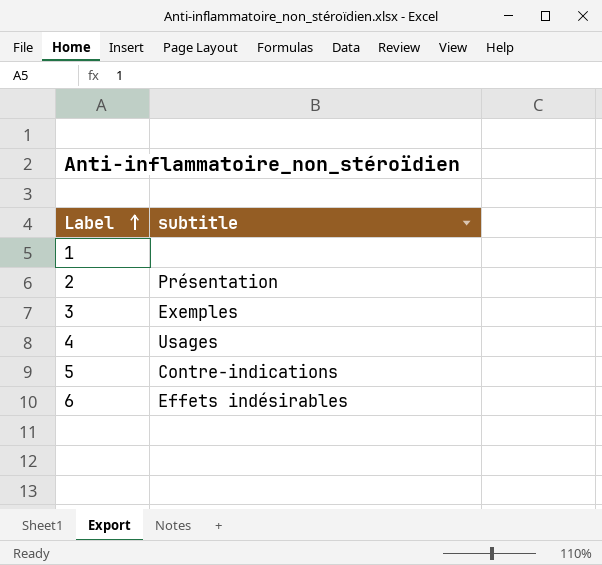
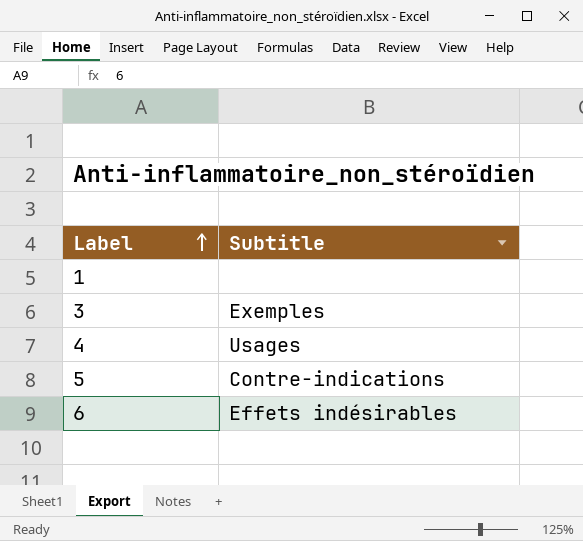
column name: subtitle -> Subtitle
row 2: Présentation -> none

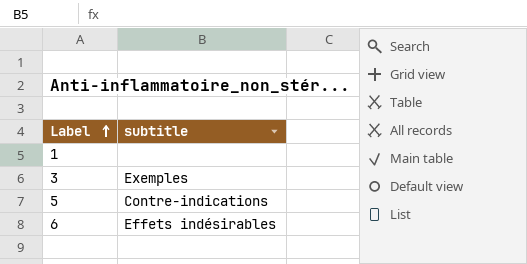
column name: Subtitle -> subtitle
row 4: Usages -> none

